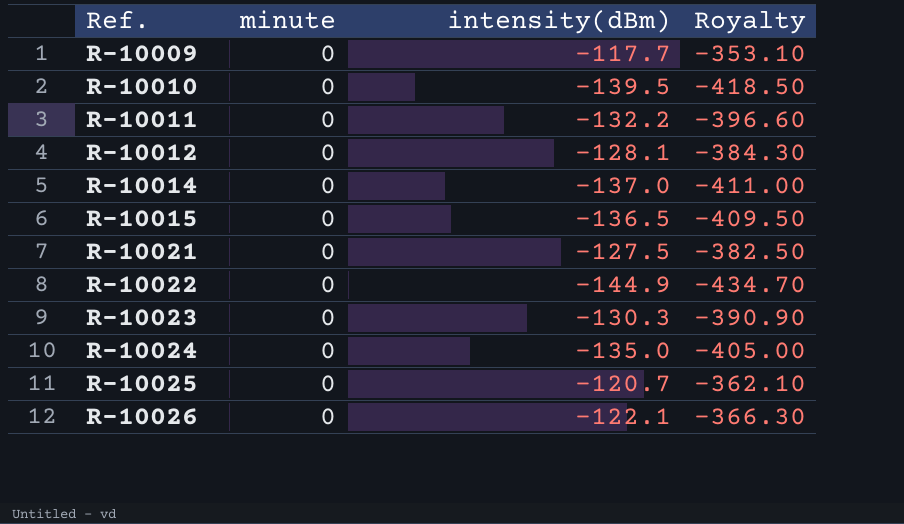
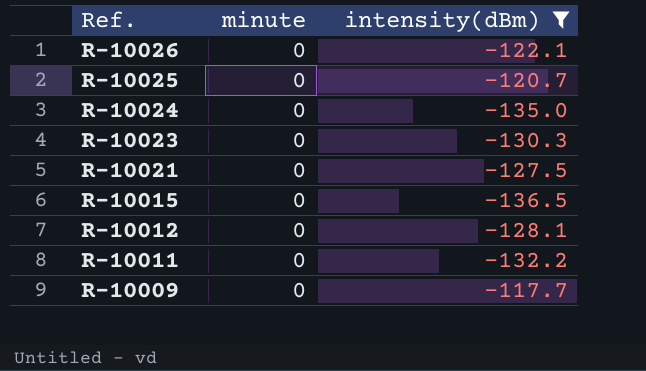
filter: none -> intensity(dBm) >= -136.5
row order: Ref. ascending -> Ref. descending
column Royalty | formula: [intensity(dBm)] * 3 -> none

